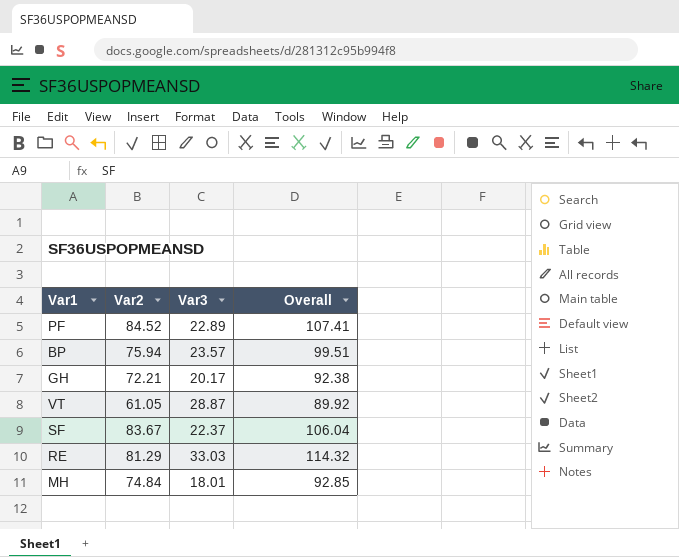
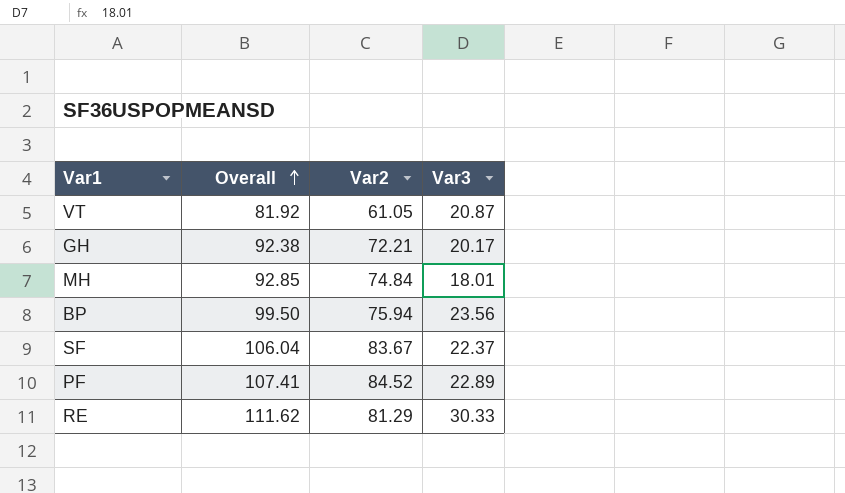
row order: none -> Overall ascending
column Overall | position: 4 -> 2
VT | Overall: 89.92 -> 81.92
VT | Var3: 28.87 -> 20.87
BP | Overall: 99.51 -> 99.50
BP | Var3: 23.57 -> 23.56
RE | Overall: 114.32 -> 111.62
RE | Var3: 33.03 -> 30.33

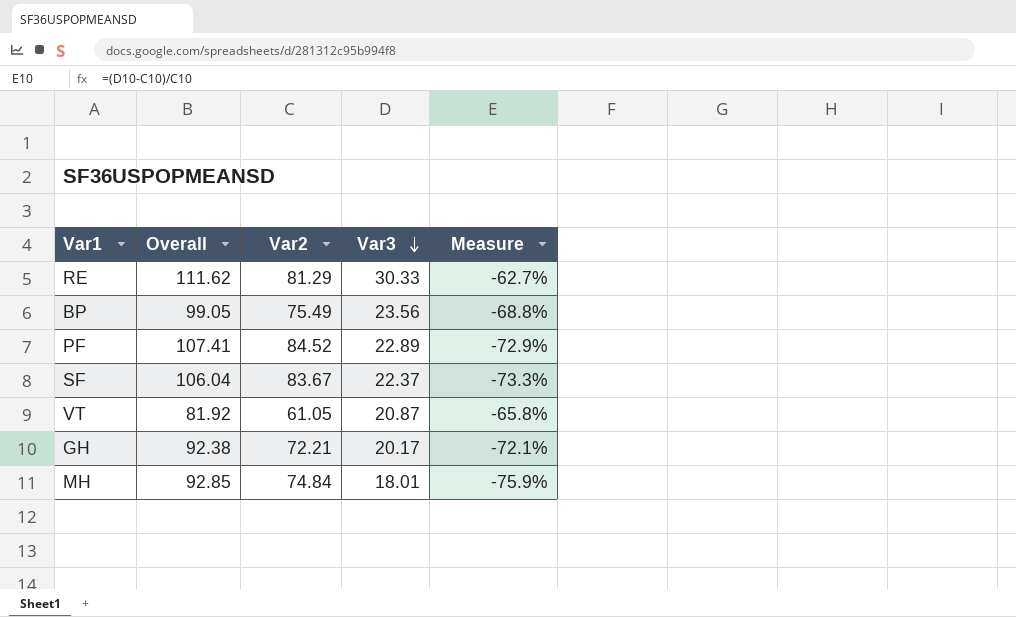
row order: Overall ascending -> Var3 descending
column Measure | formula: none -> ([Var3] - [Var2]) / [Var2]
BP | Overall: 99.50 -> 99.05
BP | Var2: 75.94 -> 75.49

